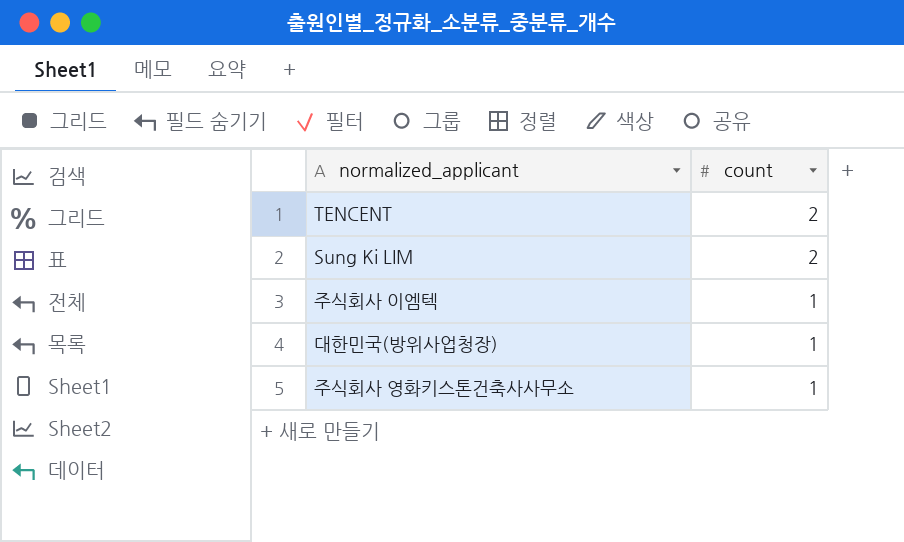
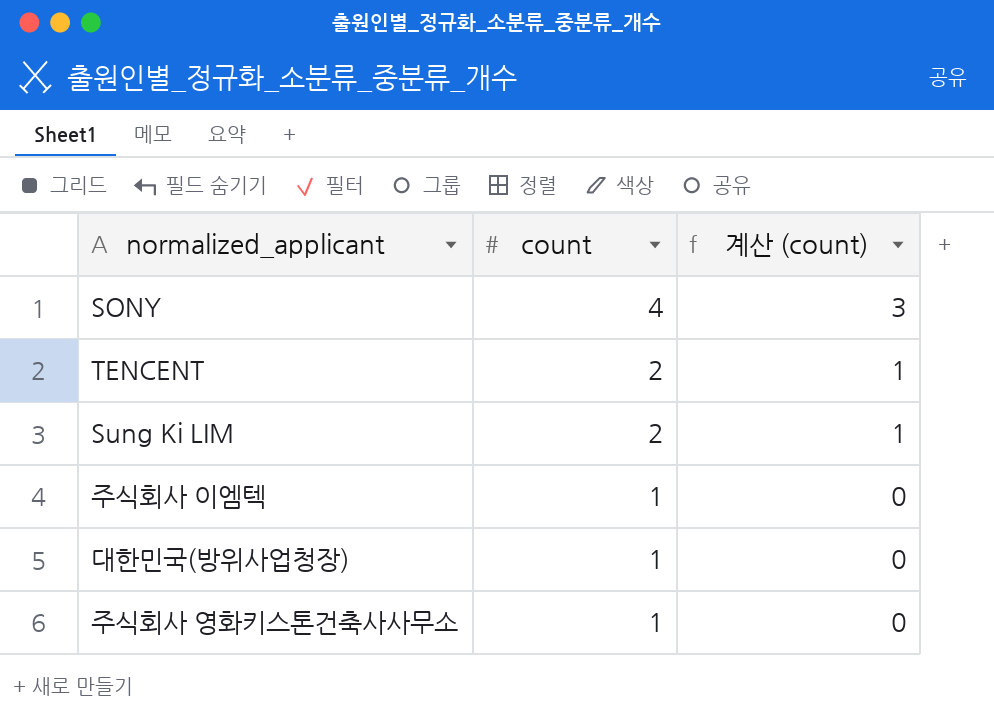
column 계산 (count) | formula: none -> [count] - 1
row SONY: none -> 4 | 3

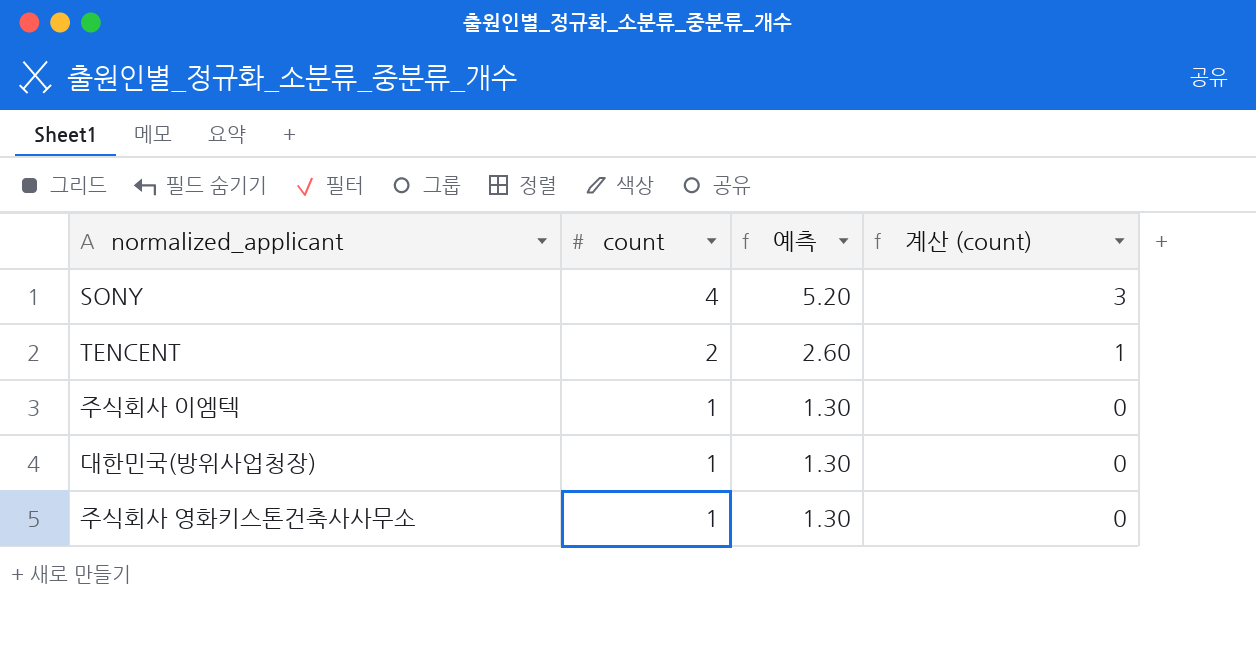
column 예측 | formula: none -> [count] * 1.3
row Sung Ki LIM: 2 | 1 -> none

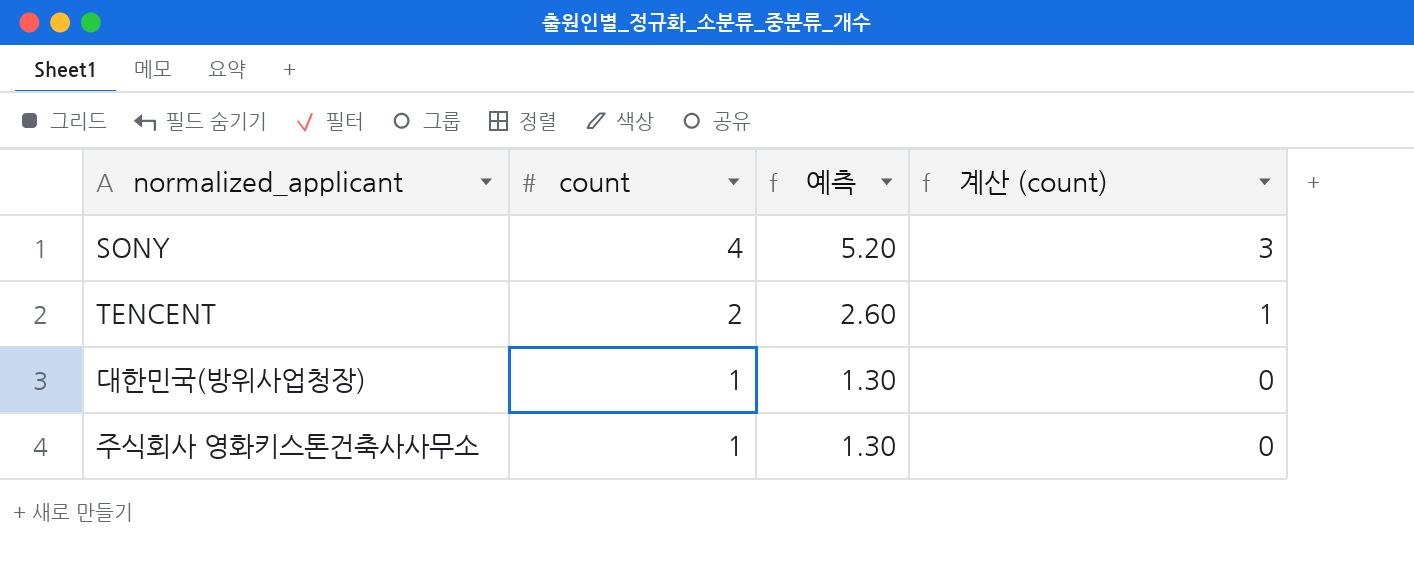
row 주식회사 이엠텍: 1 | 1.30 | 0 -> none

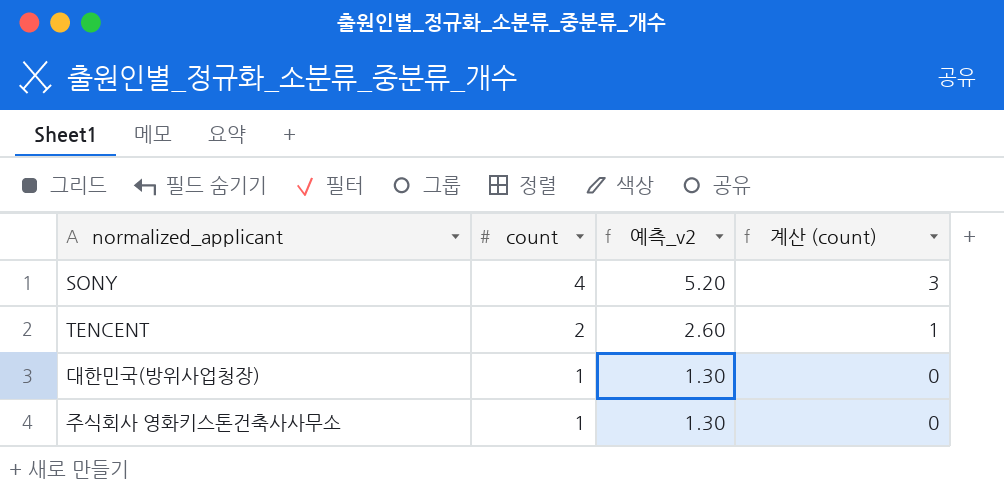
column name: 예측 -> 예측_v2

